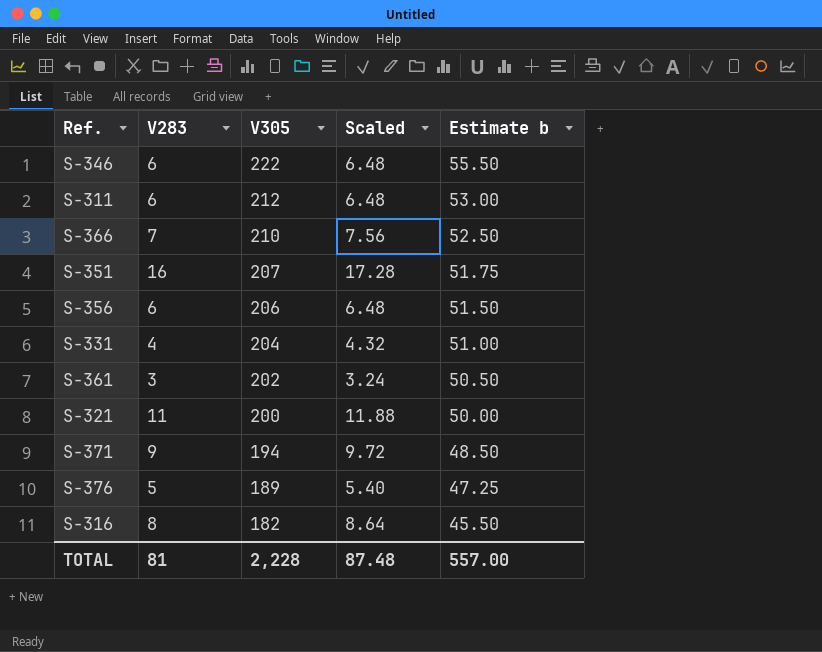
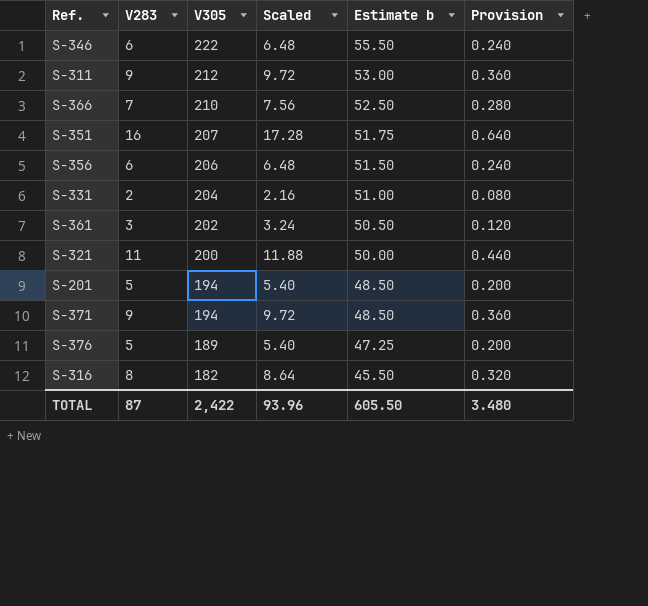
column Provision | formula: none -> [V283] * 0.04
S-311 | V283: 6 -> 9
S-311 | Scaled: 6.48 -> 9.72
S-331 | V283: 4 -> 2
S-331 | Scaled: 4.32 -> 2.16
row S-201: none -> 5 | 194 | 5.40 | 48.50 | 0.200
TOTAL | V283: 81 -> 87
TOTAL | V305: 2,228 -> 2,422
TOTAL | Scaled: 87.48 -> 93.96
TOTAL | Estimate b: 557.00 -> 605.50

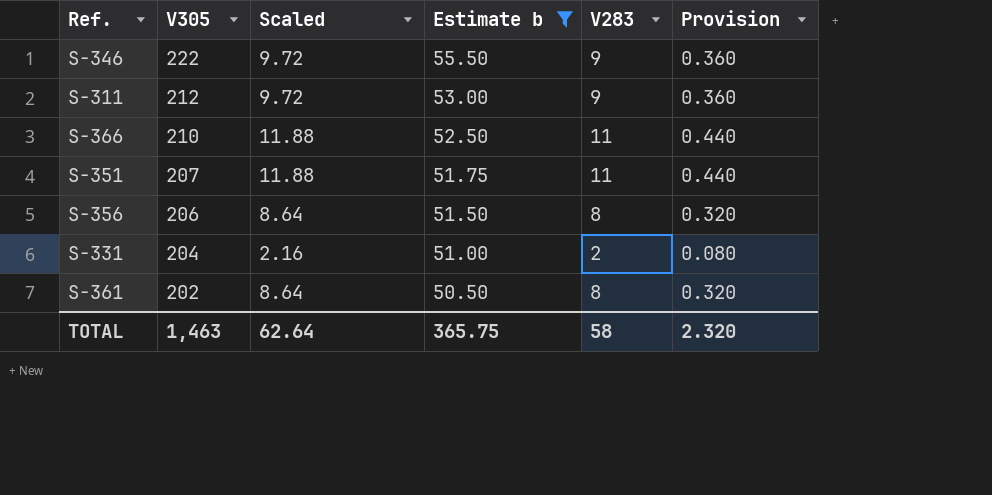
filter: none -> Estimate b >= 50.50
column V283 | position: 2 -> 5
S-346 | Scaled: 6.48 -> 9.72
S-346 | V283: 6 -> 9
S-346 | Provision: 0.240 -> 0.360
S-366 | Scaled: 7.56 -> 11.88
S-366 | V283: 7 -> 11
S-366 | Provision: 0.280 -> 0.440
S-351 | Scaled: 17.28 -> 11.88
S-351 | V283: 16 -> 11
S-351 | Provision: 0.640 -> 0.440
S-356 | Scaled: 6.48 -> 8.64
S-356 | V283: 6 -> 8
S-356 | Provision: 0.240 -> 0.320
S-361 | Scaled: 3.24 -> 8.64
S-361 | V283: 3 -> 8
S-361 | Provision: 0.120 -> 0.320
TOTAL | V305: 2,422 -> 1,463
TOTAL | Scaled: 93.96 -> 62.64
TOTAL | Estimate b: 605.50 -> 365.75
TOTAL | V283: 87 -> 58
TOTAL | Provision: 3.480 -> 2.320

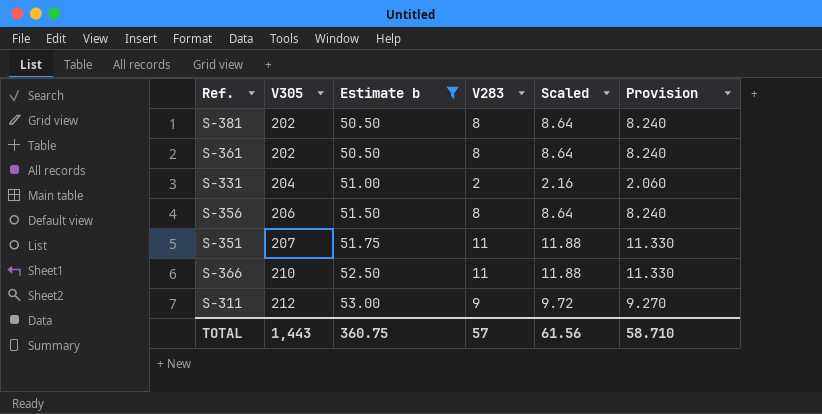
row order: V305 descending -> V305 ascending
column Scaled | position: 3 -> 5
column Provision | formula: [V283] * 0.04 -> [V283] * 1.03
row S-346: 222 | 9.72 | 55.50 | 9 | 0.360 -> none
row S-381: none -> 202 | 50.50 | 8 | 8.64 | 8.240
TOTAL | V305: 1,463 -> 1,443
TOTAL | Estimate b: 365.75 -> 360.75
TOTAL | V283: 58 -> 57
TOTAL | Scaled: 62.64 -> 61.56
TOTAL | Provision: 2.320 -> 58.710

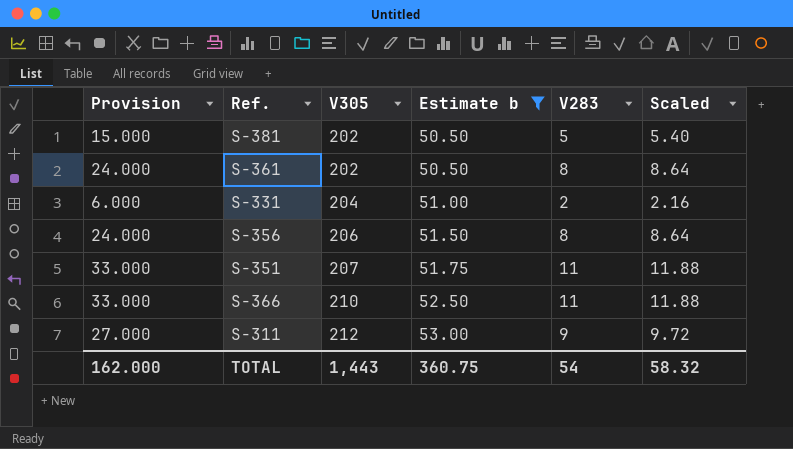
column Provision | formula: [V283] * 1.03 -> [V283] * 3
column Provision | position: 6 -> 1
S-381 | V283: 8 -> 5
S-381 | Scaled: 8.64 -> 5.40
TOTAL | Provision: 58.710 -> 162.000
TOTAL | V283: 57 -> 54
TOTAL | Scaled: 61.56 -> 58.32

